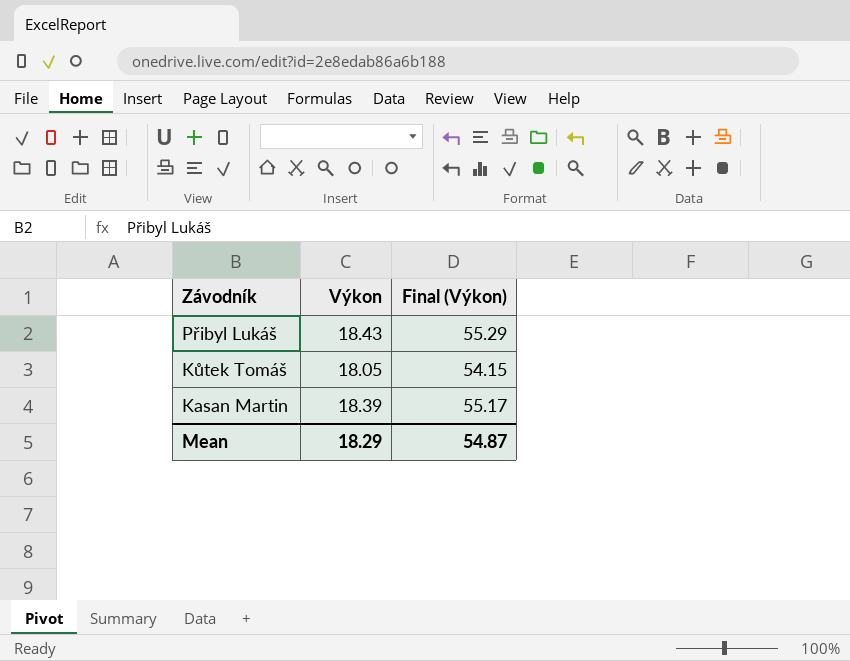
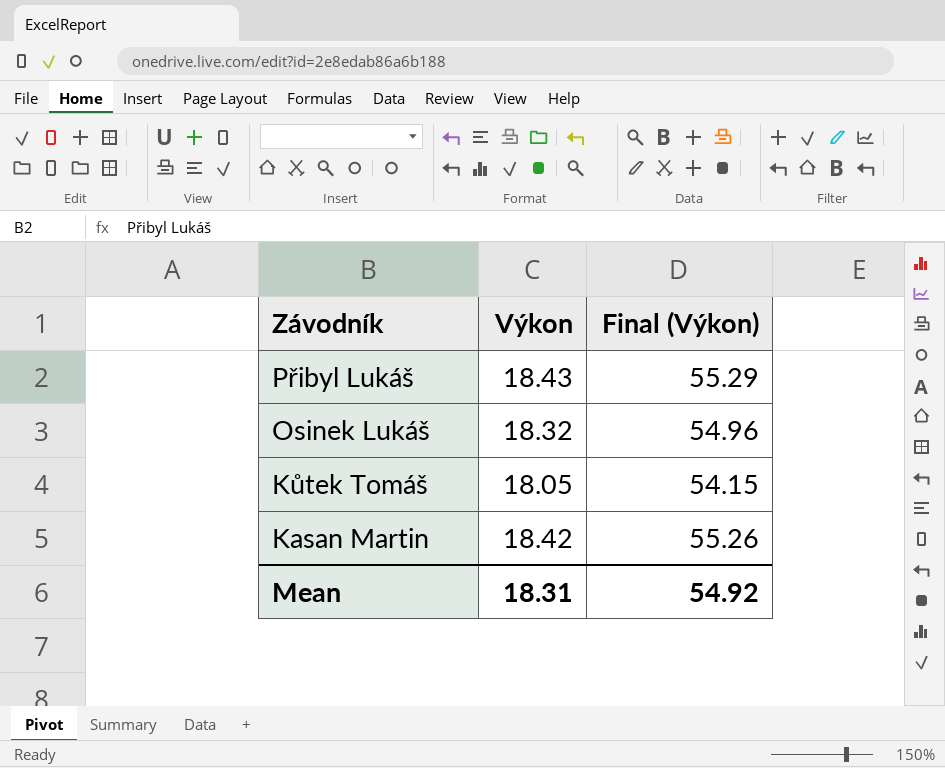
row Osinek Lukáš: none -> 18.32 | 54.96
Kasan Martin | Výkon: 18.39 -> 18.42
Kasan Martin | Final (Výkon): 55.17 -> 55.26
Mean | Výkon: 18.29 -> 18.31
Mean | Final (Výkon): 54.87 -> 54.92

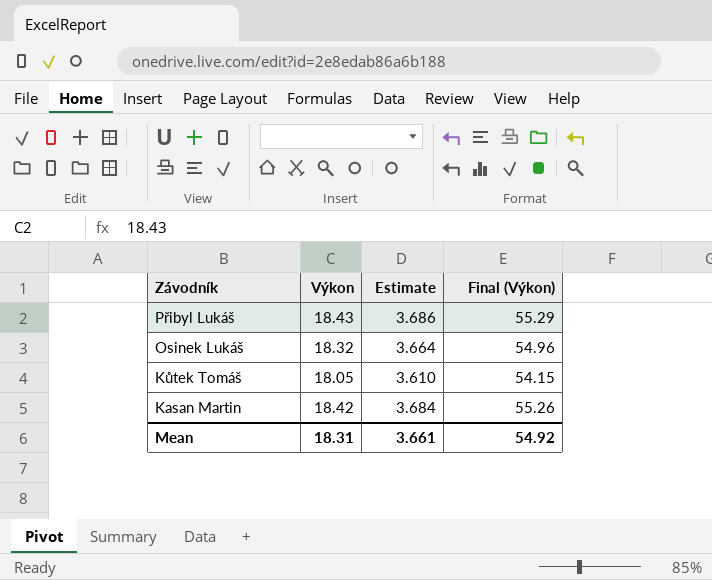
column Estimate | formula: none -> [Výkon] * 0.2

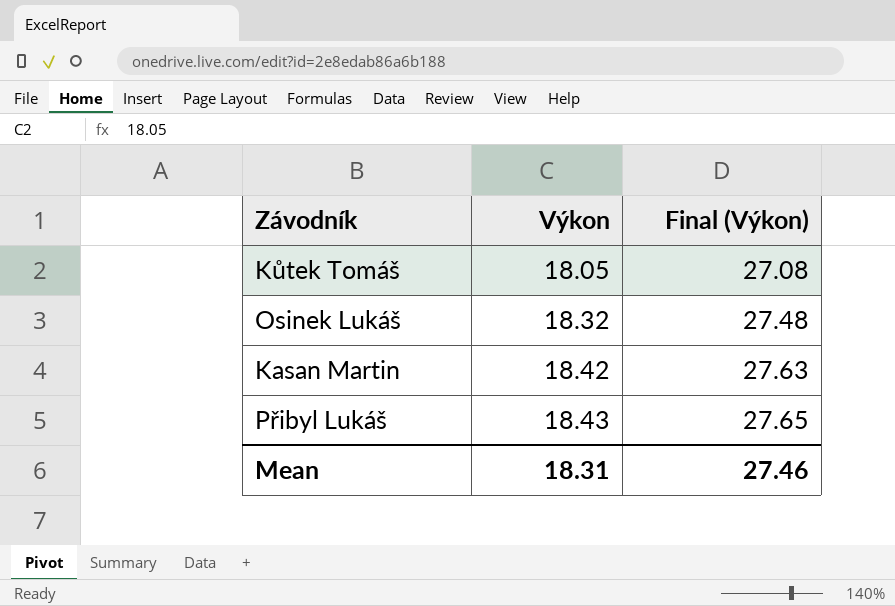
row order: Závodník descending -> Výkon ascending
column Estimate | formula: [Výkon] * 0.2 -> none
column Final (Výkon) | formula: [Výkon] * 3 -> [Výkon] * 1.5
Mean | Final (Výkon): 54.92 -> 27.46

